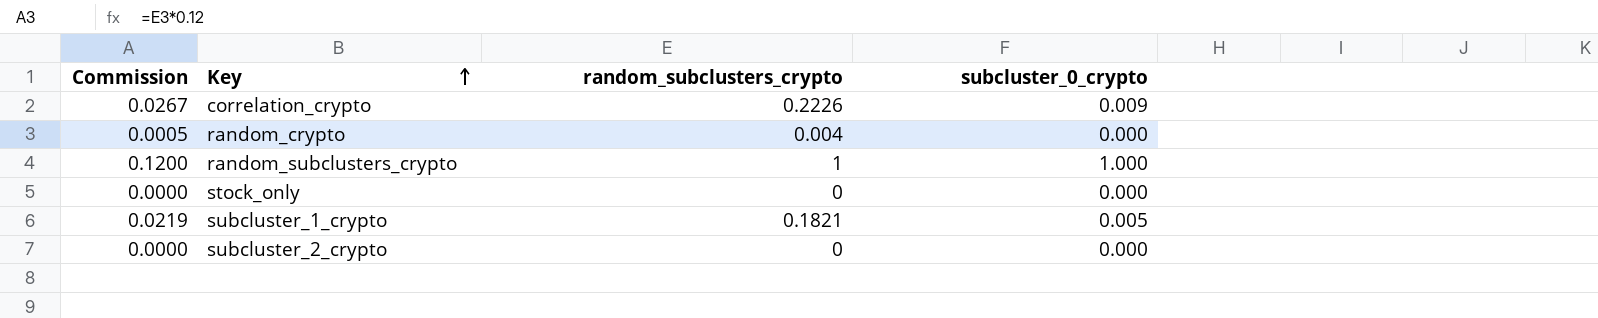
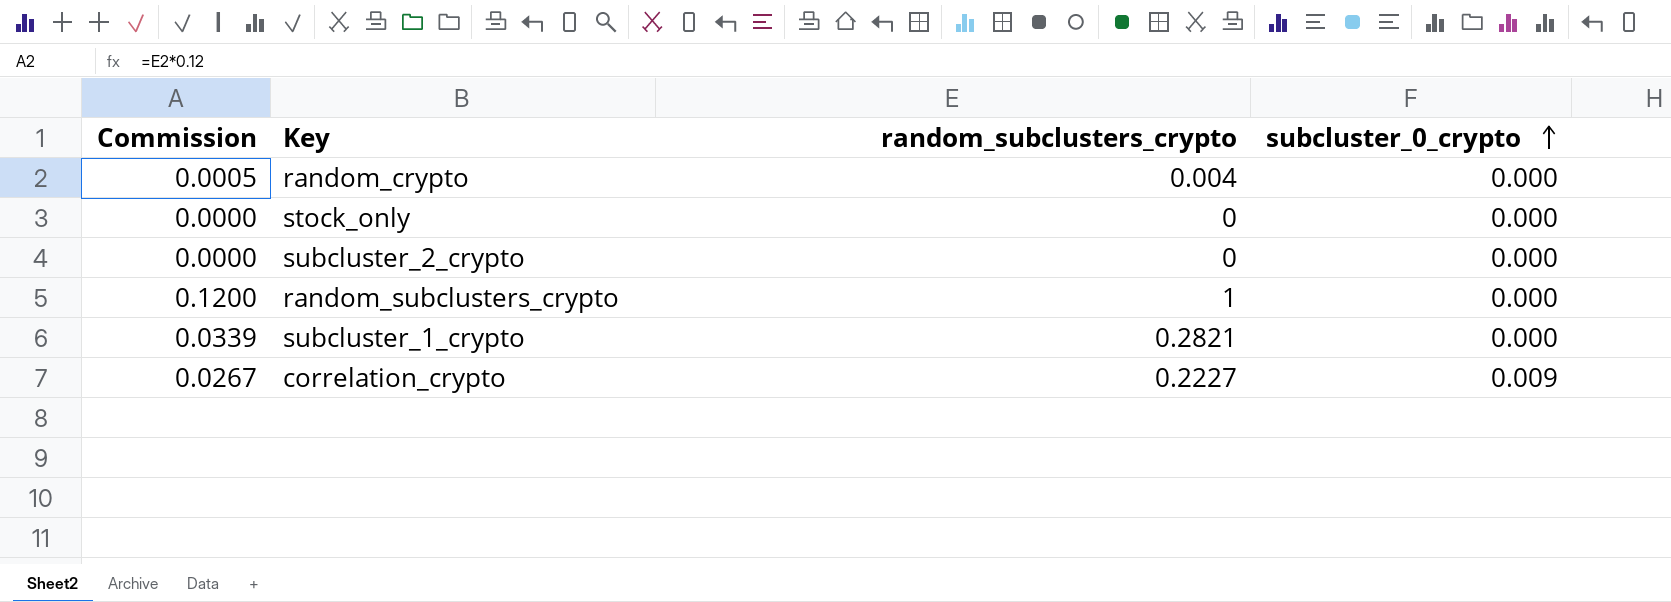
row order: Key ascending -> subcluster_0_crypto ascending
random_subclusters_crypto | subcluster_0_crypto: 1.000 -> 0.000
subcluster_1_crypto | Commission: 0.0219 -> 0.0339
subcluster_1_crypto | random_subclusters_crypto: 0.1821 -> 0.2821
subcluster_1_crypto | subcluster_0_crypto: 0.005 -> 0.000
correlation_crypto | random_subclusters_crypto: 0.2226 -> 0.2227

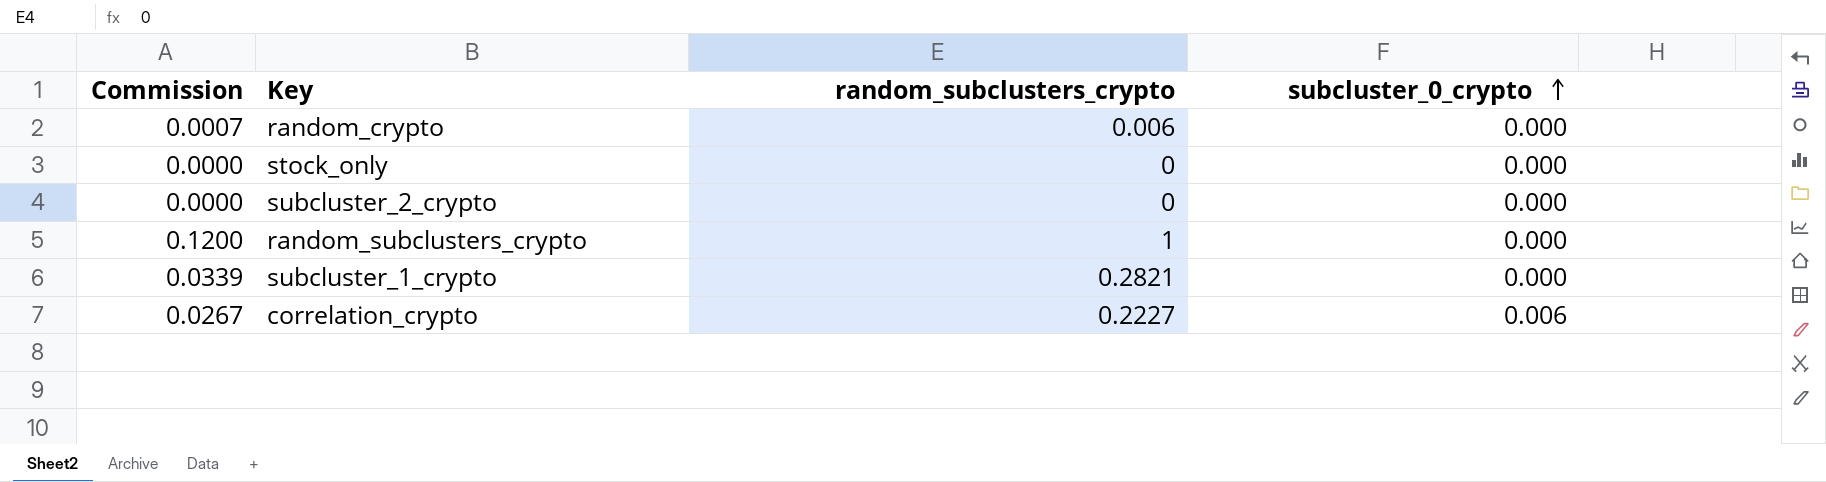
random_crypto | Commission: 0.0005 -> 0.0007
random_crypto | random_subclusters_crypto: 0.004 -> 0.006
correlation_crypto | subcluster_0_crypto: 0.009 -> 0.006

